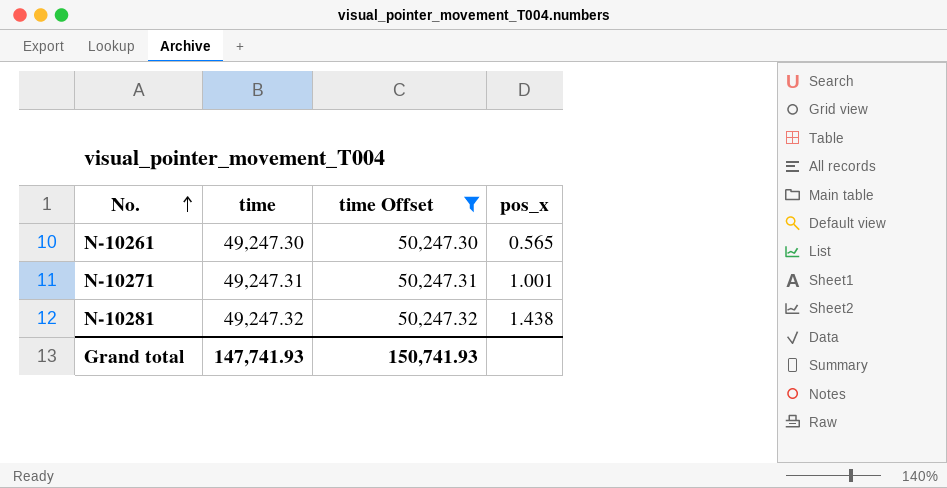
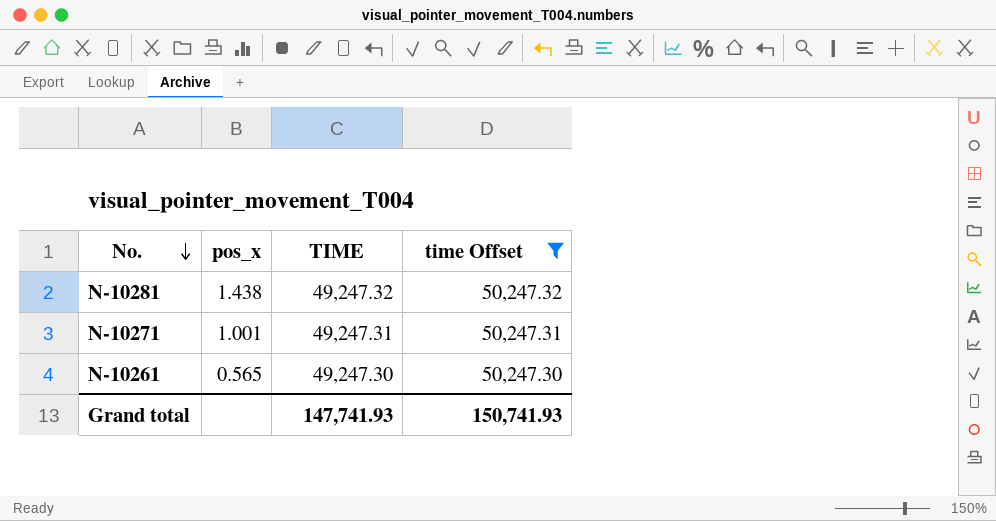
row order: No. ascending -> No. descending
column pos_x | position: 4 -> 2
column name: time -> TIME

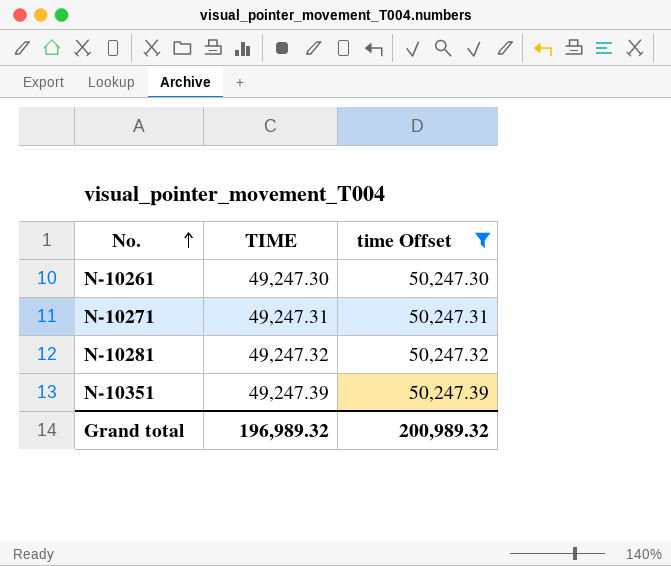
row order: No. descending -> No. ascending
column pos_x | position: 2 -> none
row N-10351: none -> 49,247.39 | 50,247.39
Grand total | TIME: 147,741.93 -> 196,989.32
Grand total | time Offset: 150,741.93 -> 200,989.32

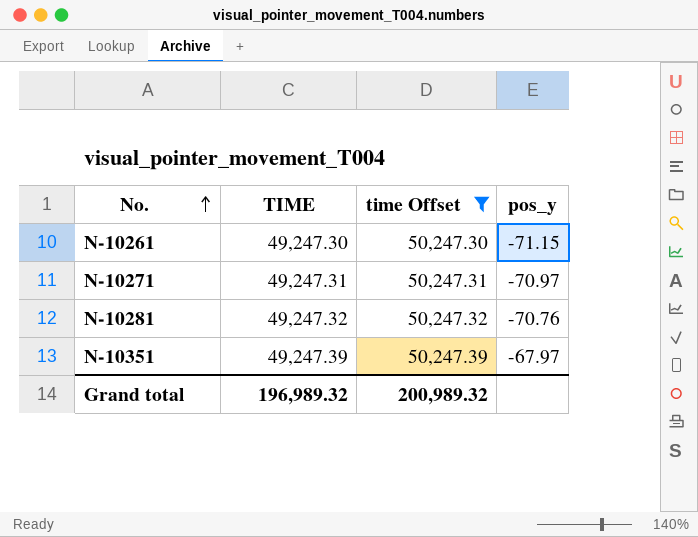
column pos_y | position: none -> 4

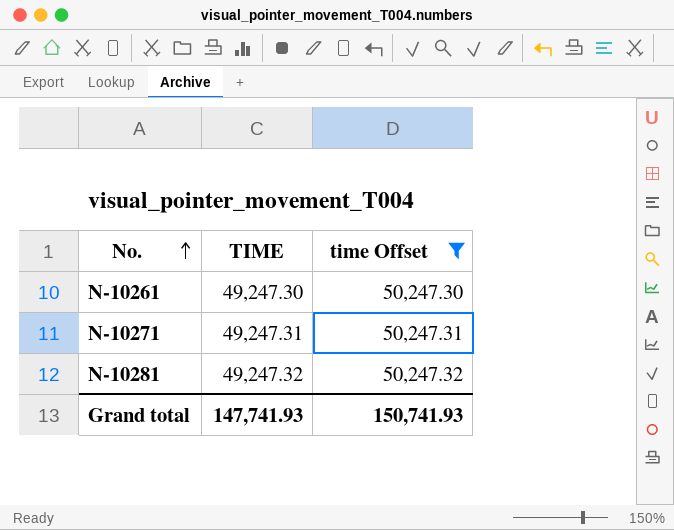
column pos_y | position: 4 -> none
row N-10351: 49,247.39 | 50,247.39 | -67.97 -> none
Grand total | TIME: 196,989.32 -> 147,741.93
Grand total | time Offset: 200,989.32 -> 150,741.93

